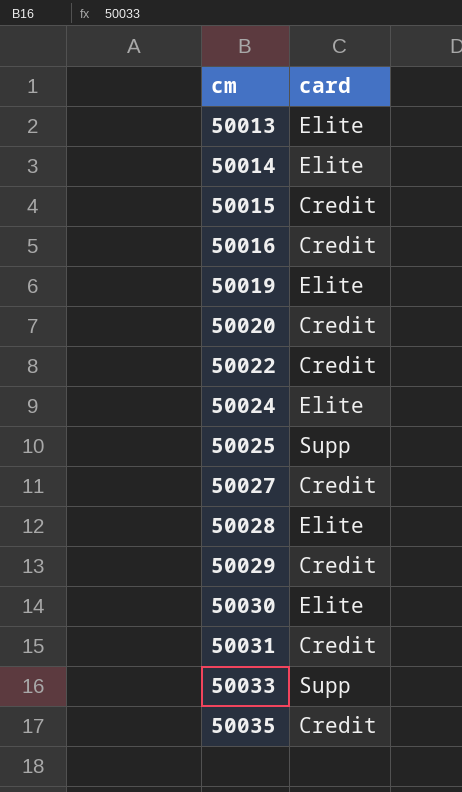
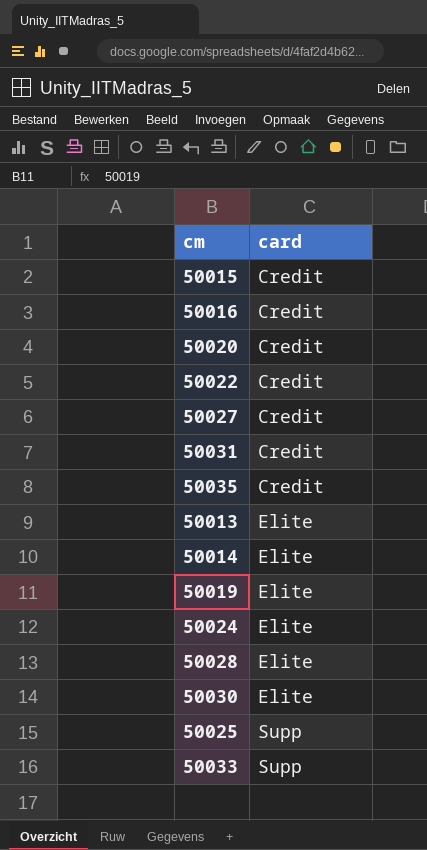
row order: cm ascending -> card ascending
row 50029: Credit -> none

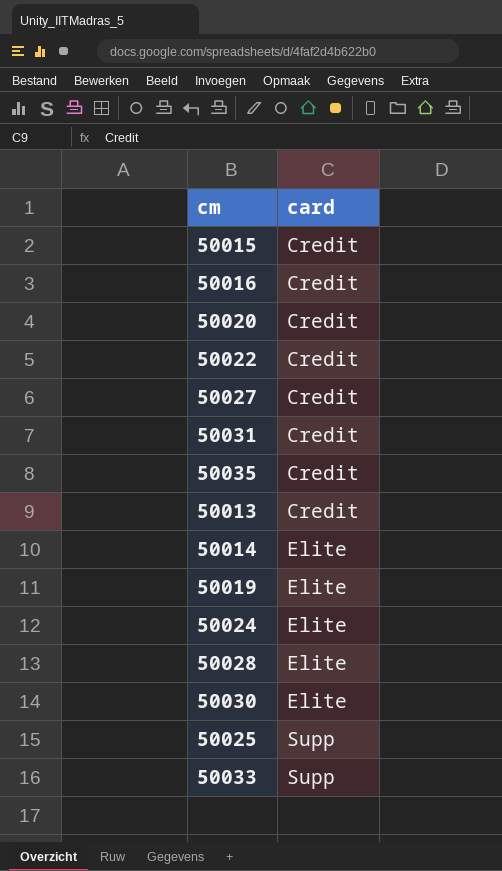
50013 | card: Elite -> Credit

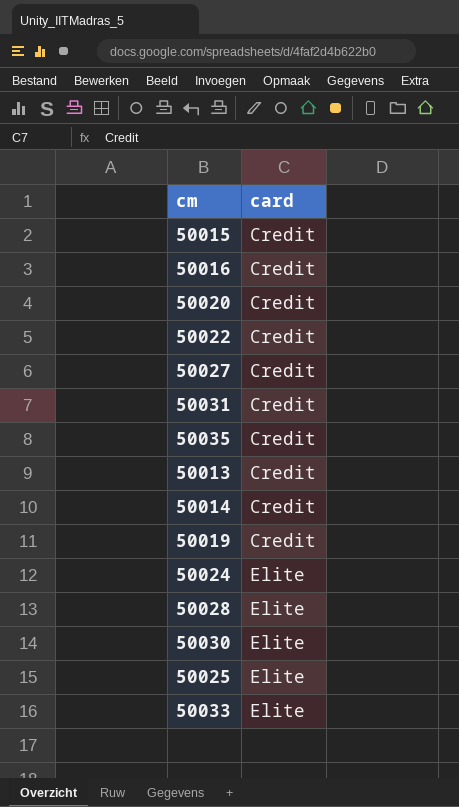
50014 | card: Elite -> Credit
50019 | card: Elite -> Credit
50025 | card: Supp -> Elite
50033 | card: Supp -> Elite

